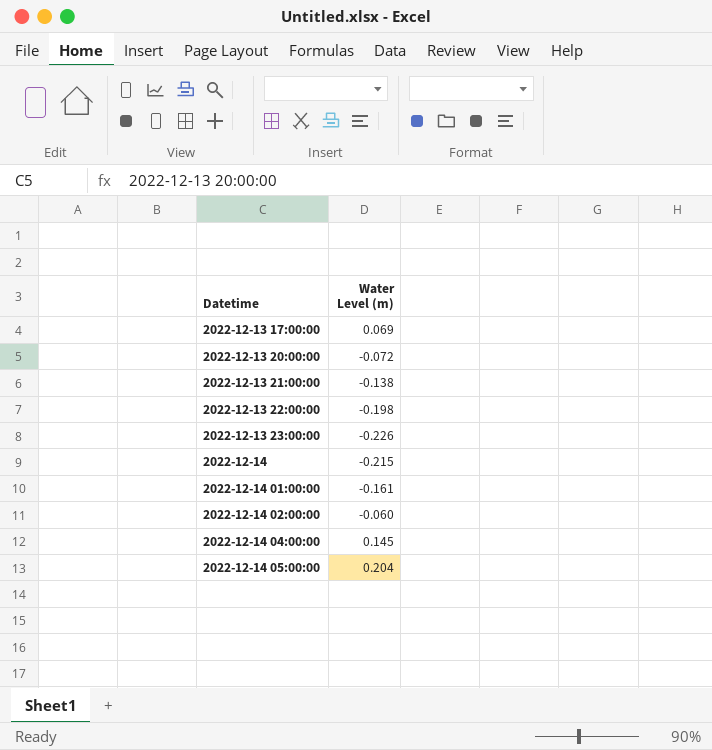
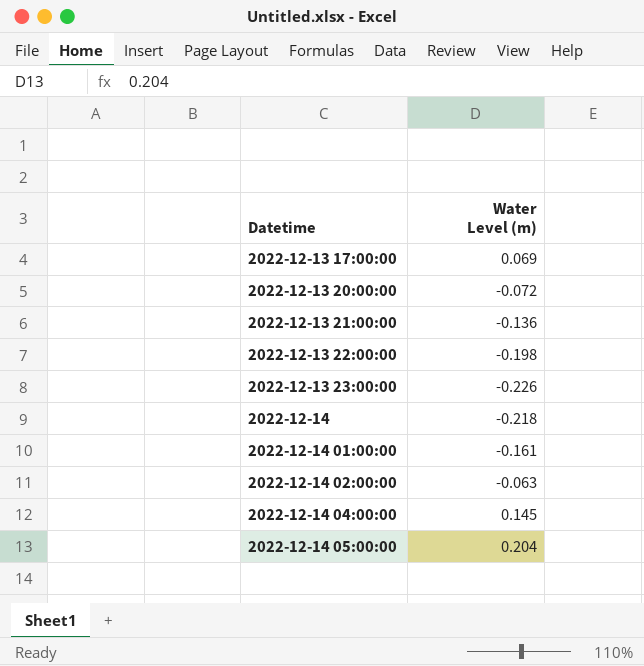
2022-12-13 21:00:00 | Water Level (m): -0.138 -> -0.136
2022-12-14 | Water Level (m): -0.215 -> -0.218
2022-12-14 02:00:00 | Water Level (m): -0.060 -> -0.063

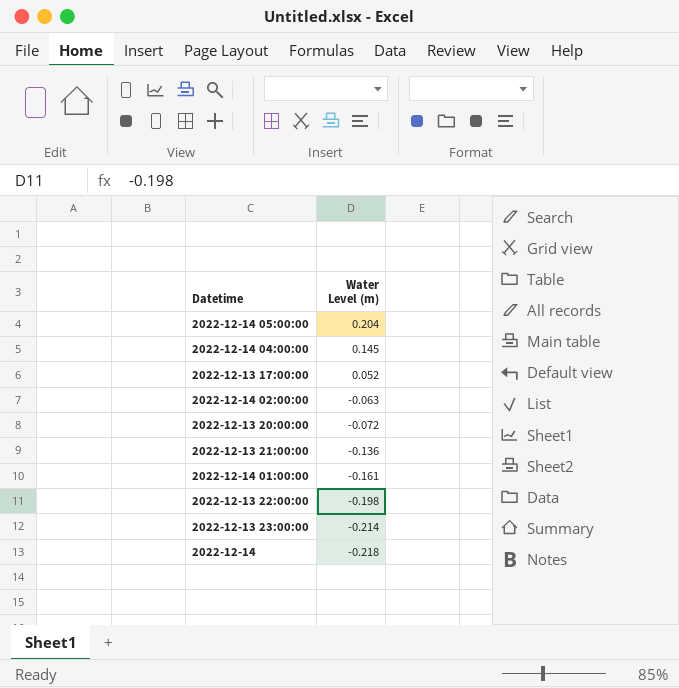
row order: Datetime ascending -> Water Level (m) descending
2022-12-13 17:00:00 | Water Level (m): 0.069 -> 0.052
2022-12-13 23:00:00 | Water Level (m): -0.226 -> -0.214

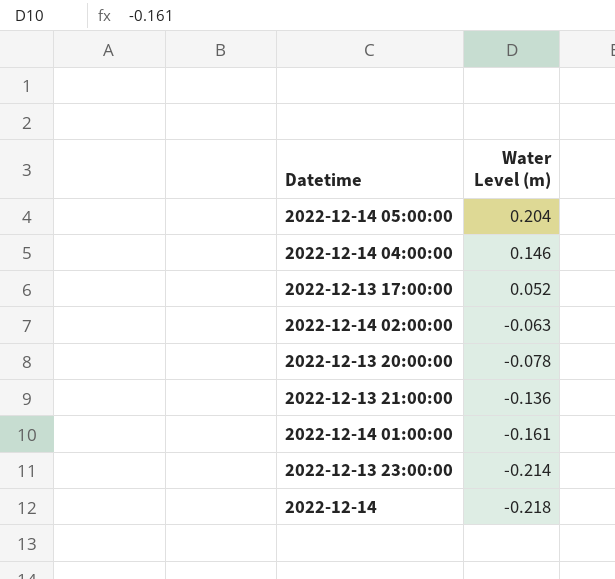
row 2022-12-13 22:00:00: -0.198 -> none
2022-12-14 04:00:00 | Water Level (m): 0.145 -> 0.146
2022-12-13 20:00:00 | Water Level (m): -0.072 -> -0.078

